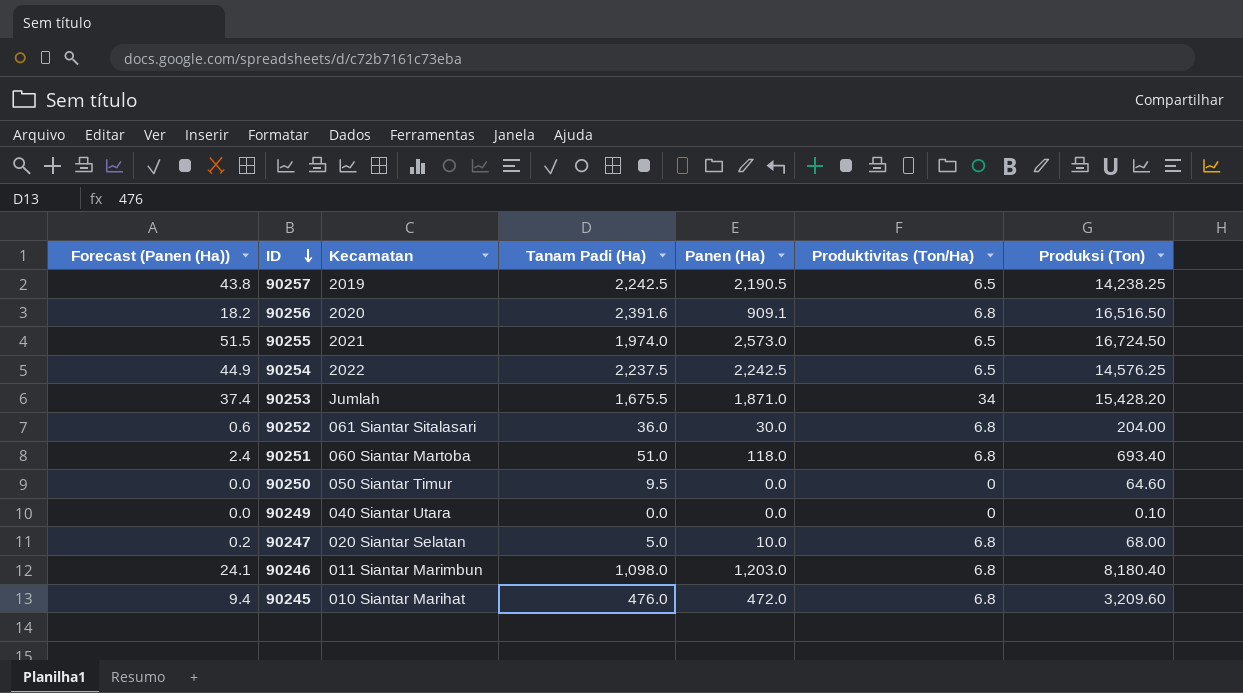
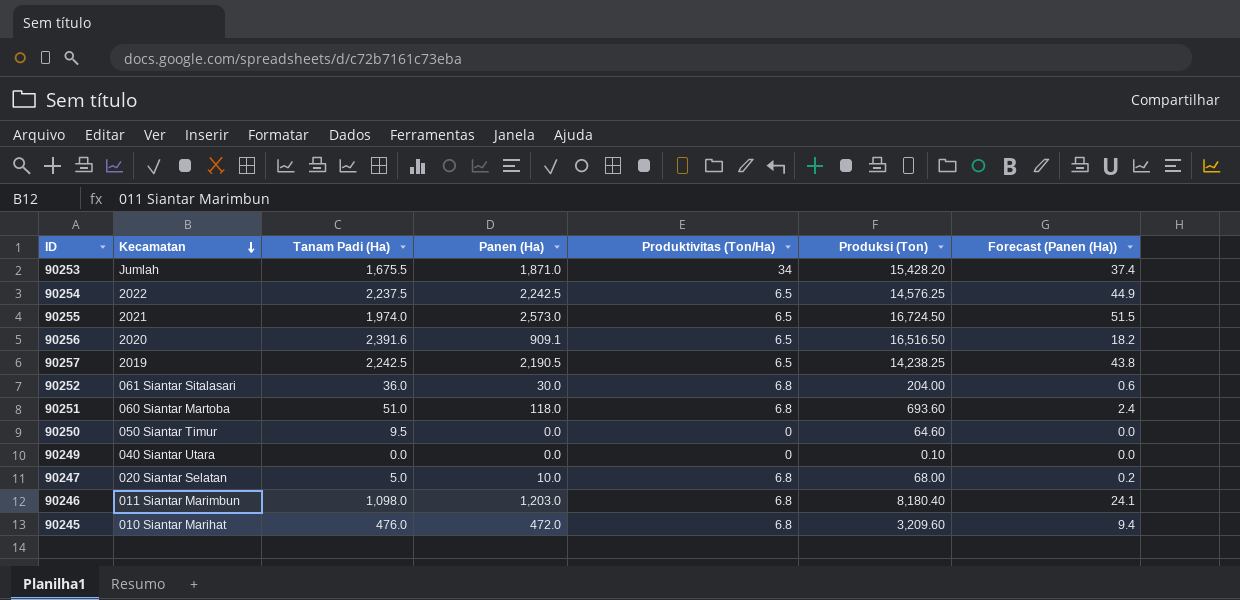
row order: ID descending -> Kecamatan descending
column Forecast (Panen (Ha)) | position: 1 -> 7
90256 | Produktivitas (Ton/Ha): 6.8 -> 6.5
90251 | Produksi (Ton): 693.40 -> 693.60

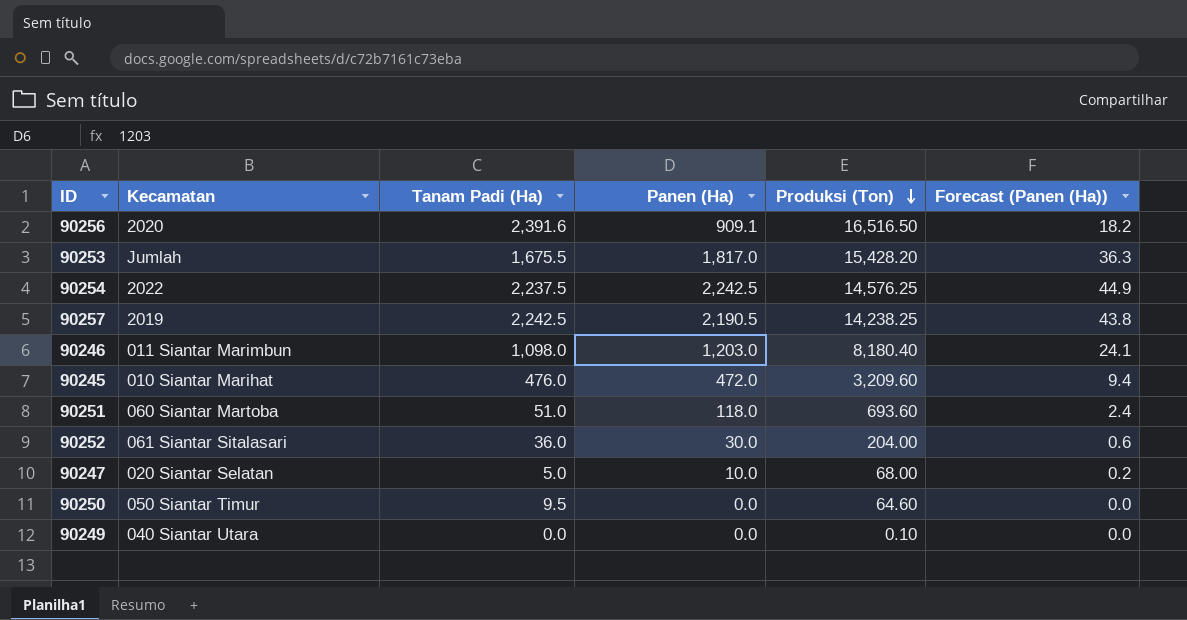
row order: Kecamatan descending -> Produksi (Ton) descending
column Produktivitas (Ton/Ha) | position: 5 -> none
row 90255: 2021 | 1,974.0 | 2,573.0 | 6.5 | 16,724.50 | 51.5 -> none
90253 | Panen (Ha): 1,871.0 -> 1,817.0
90253 | Forecast (Panen (Ha)): 37.4 -> 36.3

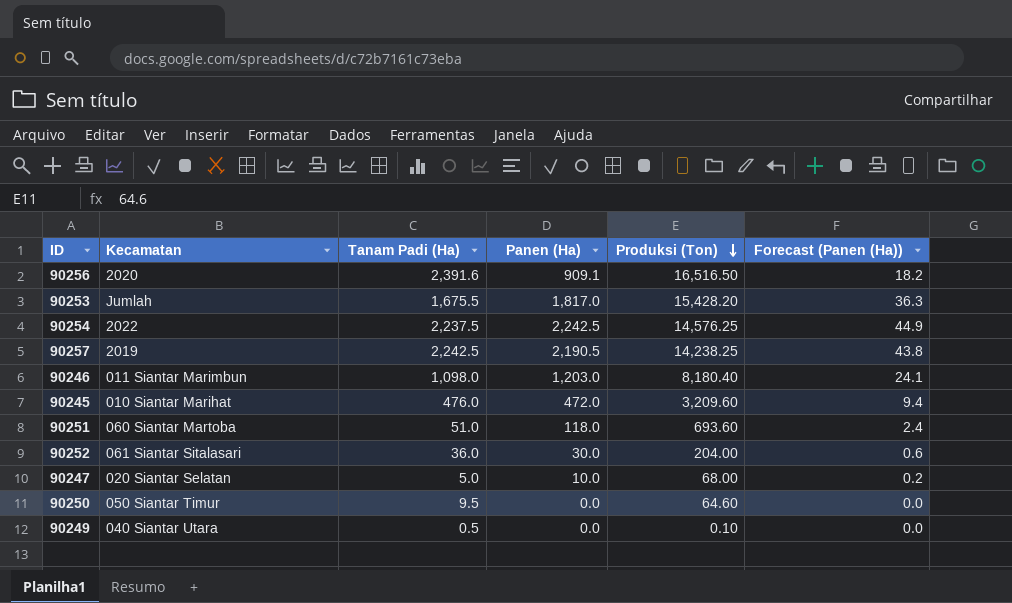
90249 | Tanam Padi (Ha): 0.0 -> 0.5

